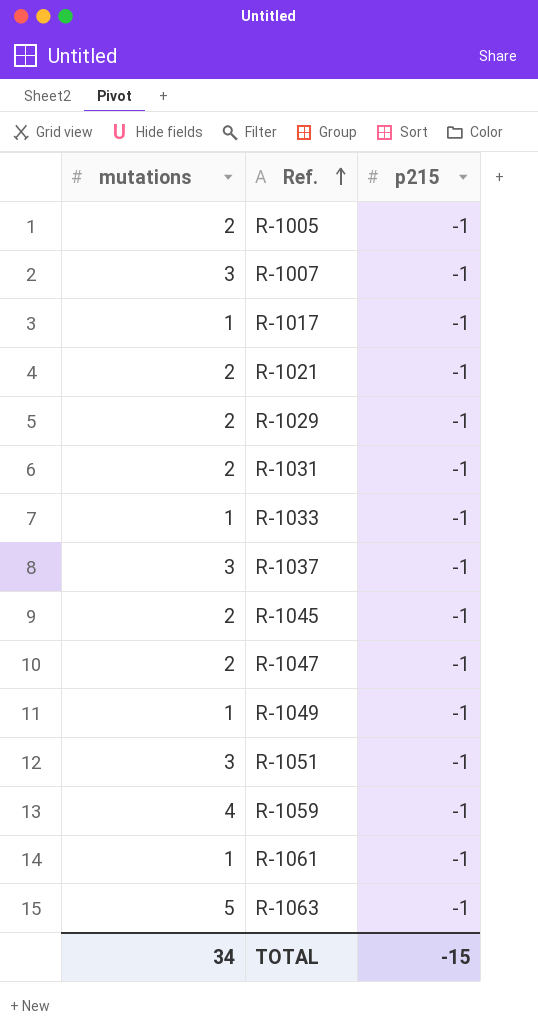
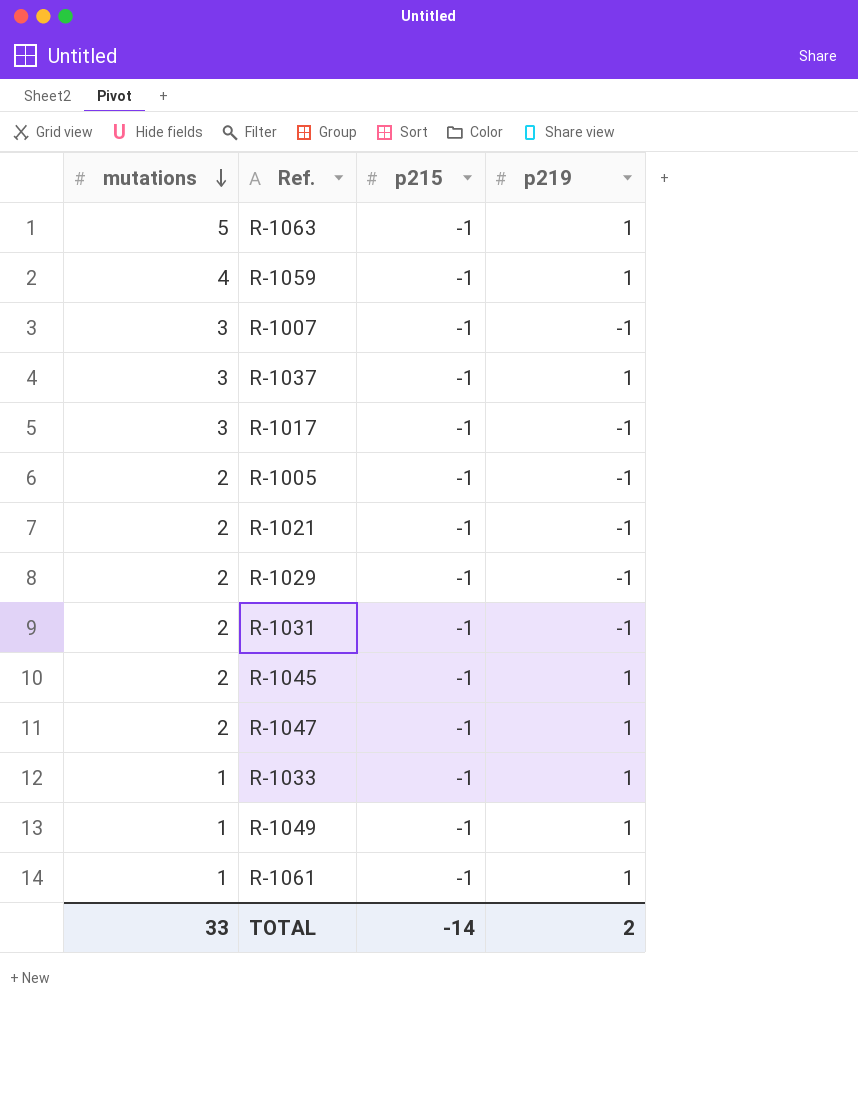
row order: Ref. ascending -> mutations descending
column p219 | position: none -> 4
row R-1051: 3 | -1 -> none
R-1017 | mutations: 1 -> 3
TOTAL | mutations: 34 -> 33
TOTAL | p215: -15 -> -14

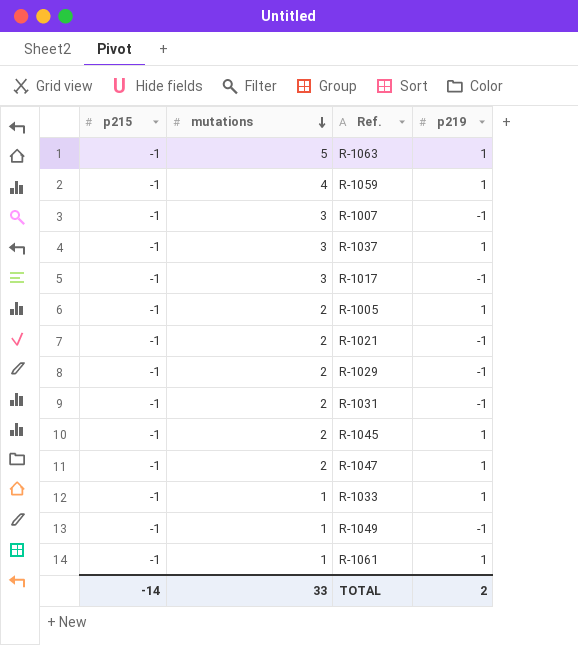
column p215 | position: 3 -> 1
R-1005 | p219: -1 -> 1
R-1049 | p219: 1 -> -1

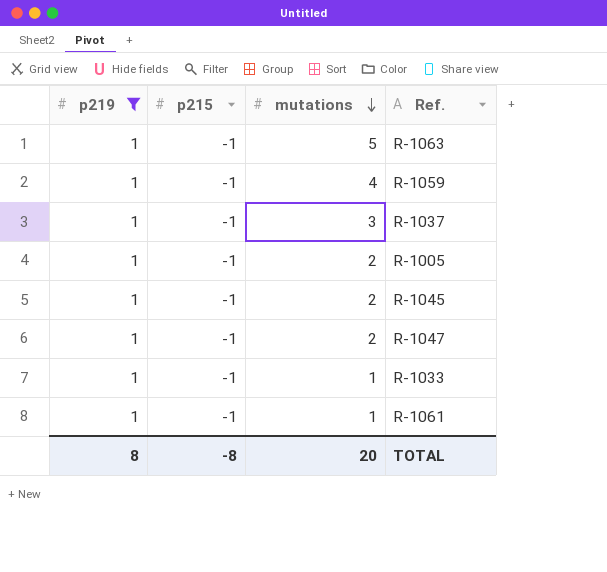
filter: none -> p219 = 1
column p219 | position: 4 -> 1
TOTAL | p219: 2 -> 8
TOTAL | p215: -14 -> -8
TOTAL | mutations: 33 -> 20

